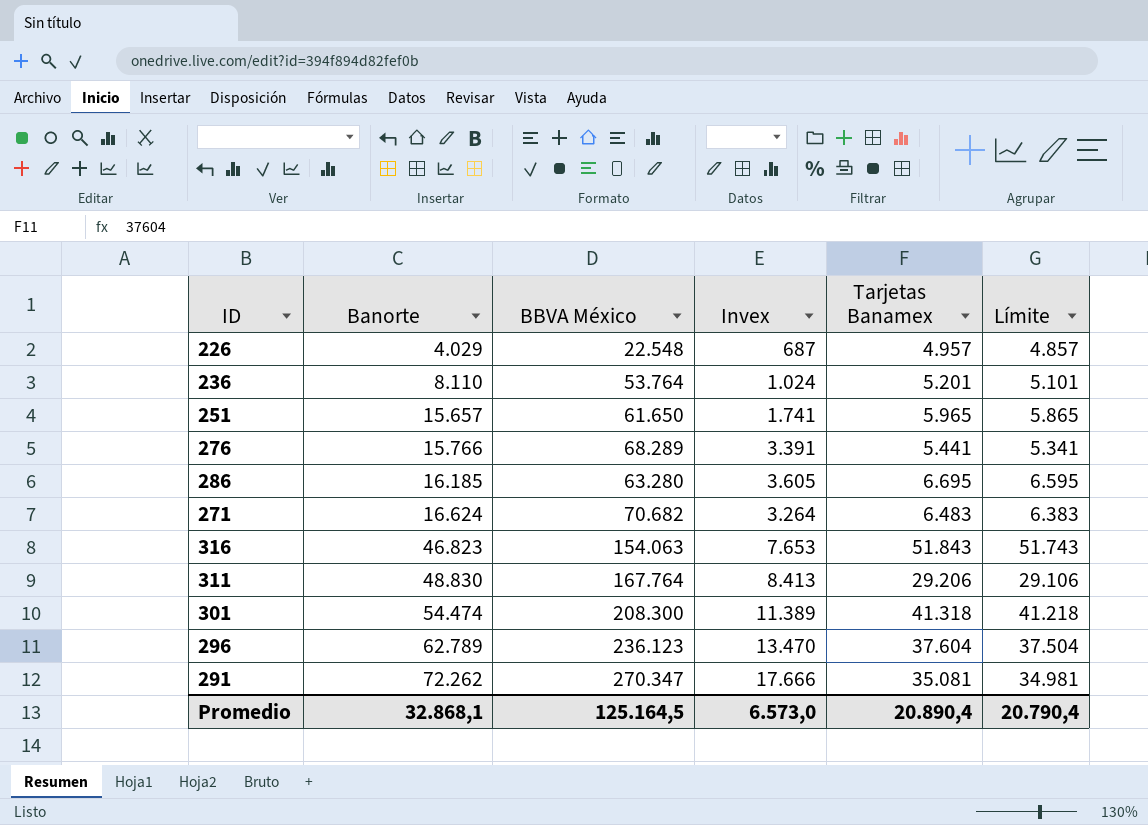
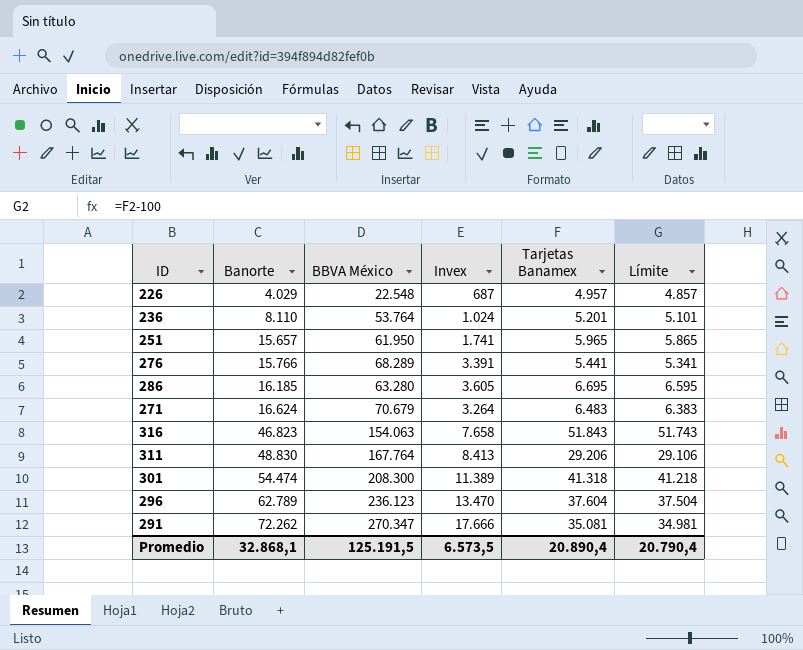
251 | BBVA México: 61.650 -> 61.950
271 | BBVA México: 70.682 -> 70.679
316 | Invex: 7.653 -> 7.658
Promedio | BBVA México: 125.164,5 -> 125.191,5
Promedio | Invex: 6.573,0 -> 6.573,5

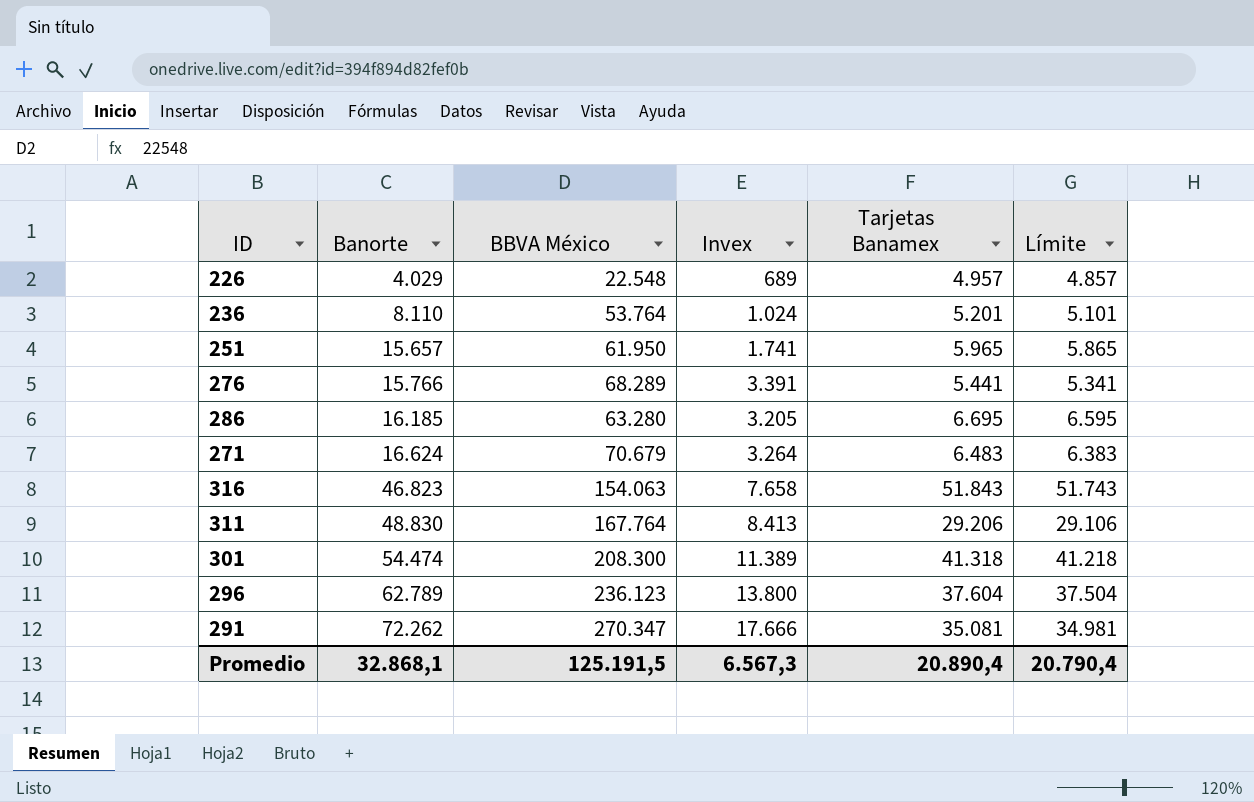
226 | Invex: 687 -> 689
286 | Invex: 3.605 -> 3.205
296 | Invex: 13.470 -> 13.800
Promedio | Invex: 6.573,5 -> 6.567,3

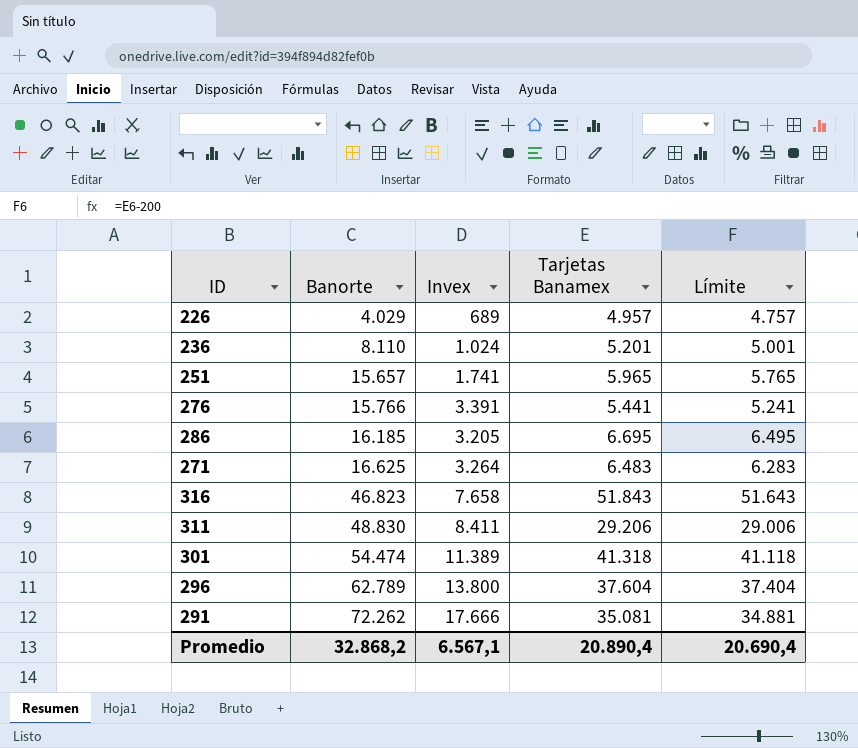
column BBVA México | position: 3 -> none
column Límite | formula: [Tarjetas Banamex] - 100 -> [Tarjetas Banamex] - 200
271 | Banorte: 16.624 -> 16.625
311 | Invex: 8.413 -> 8.411
Promedio | Banorte: 32.868,1 -> 32.868,2
Promedio | Invex: 6.567,3 -> 6.567,1
Promedio | Límite: 20.790,4 -> 20.690,4

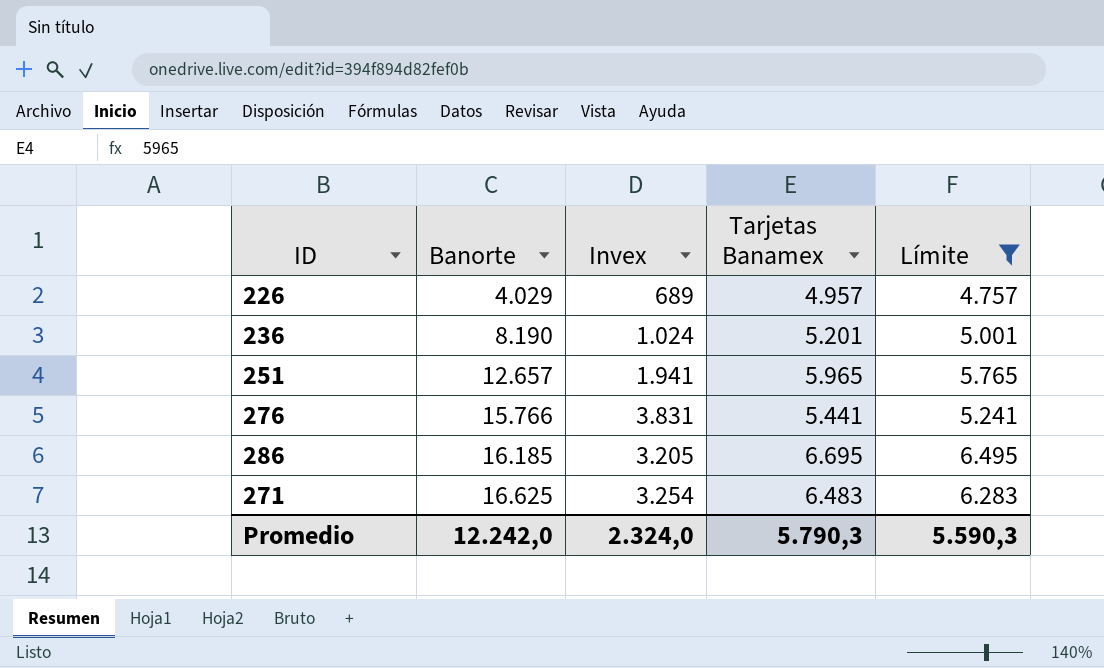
filter: none -> Límite <= 6.495
236 | Banorte: 8.110 -> 8.190
251 | Banorte: 15.657 -> 12.657
251 | Invex: 1.741 -> 1.941
276 | Invex: 3.391 -> 3.831
271 | Invex: 3.264 -> 3.254
Promedio | Banorte: 32.868,2 -> 12.242,0
Promedio | Invex: 6.567,1 -> 2.324,0
Promedio | Tarjetas Banamex: 20.890,4 -> 5.790,3
Promedio | Límite: 20.690,4 -> 5.590,3

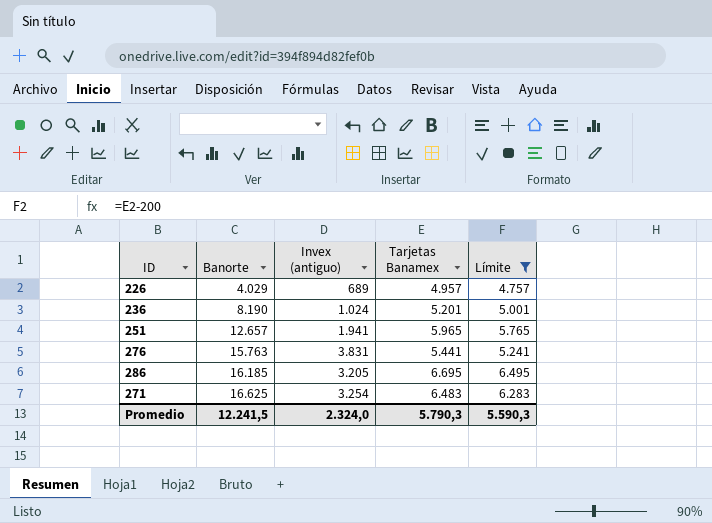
column name: Invex -> Invex (antiguo)
276 | Banorte: 15.766 -> 15.763
Promedio | Banorte: 12.242,0 -> 12.241,5

